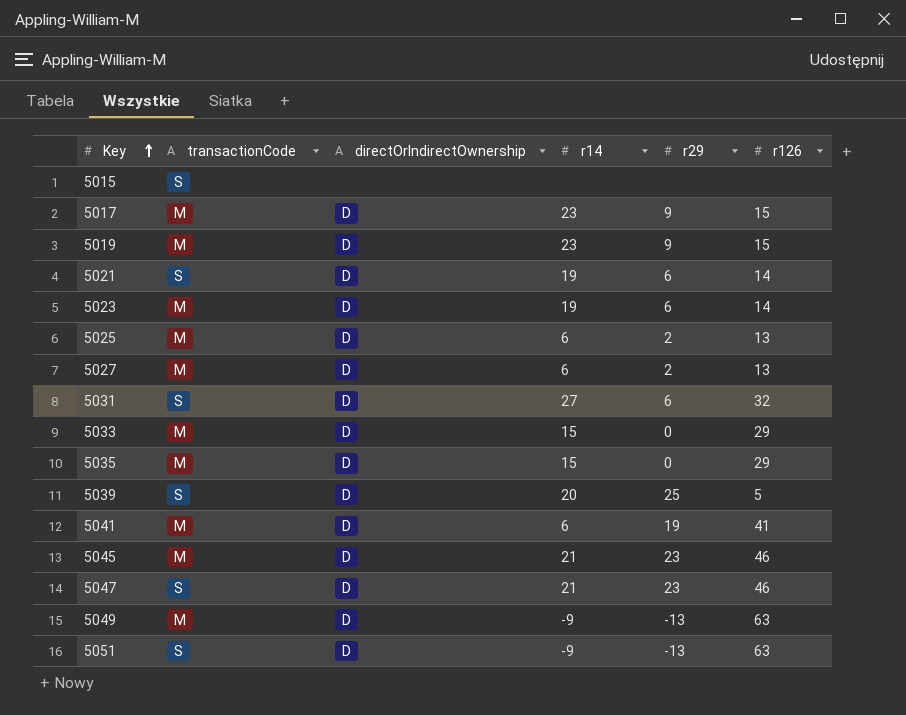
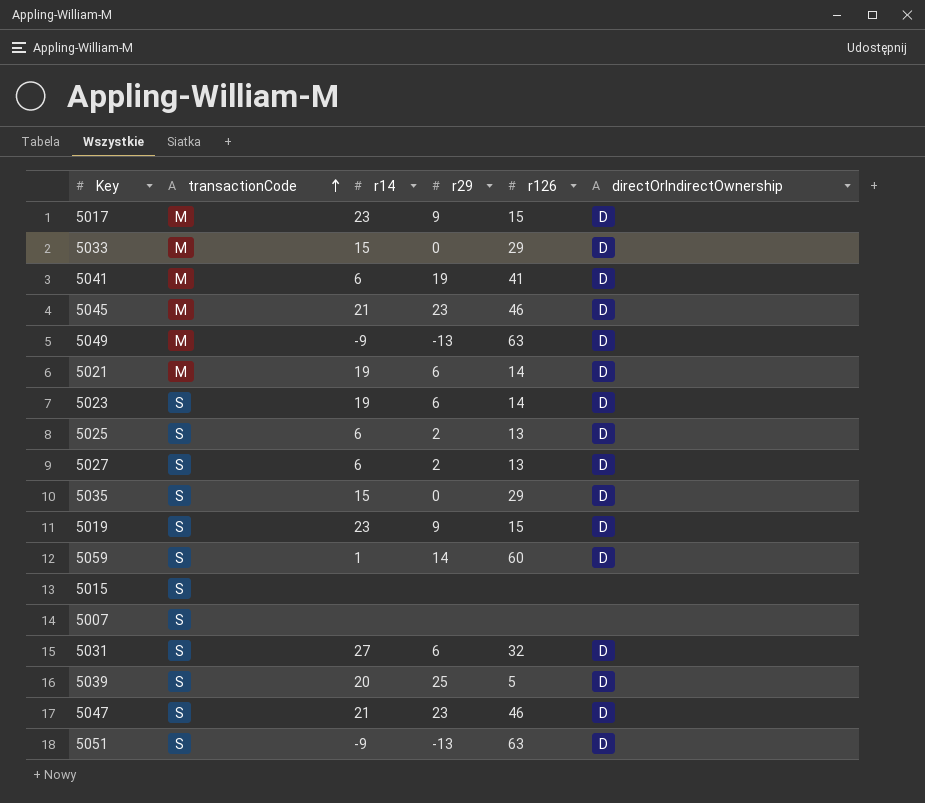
row order: Key ascending -> transactionCode ascending
column directOrIndirectOwnership | position: 3 -> 6
5021 | transactionCode: S -> M
5023 | transactionCode: M -> S
5025 | transactionCode: M -> S
5027 | transactionCode: M -> S
5035 | transactionCode: M -> S
5019 | transactionCode: M -> S
row 5059: none -> S | 1 | 14 | 60 | D
row 5007: none -> S | none | none | none | none

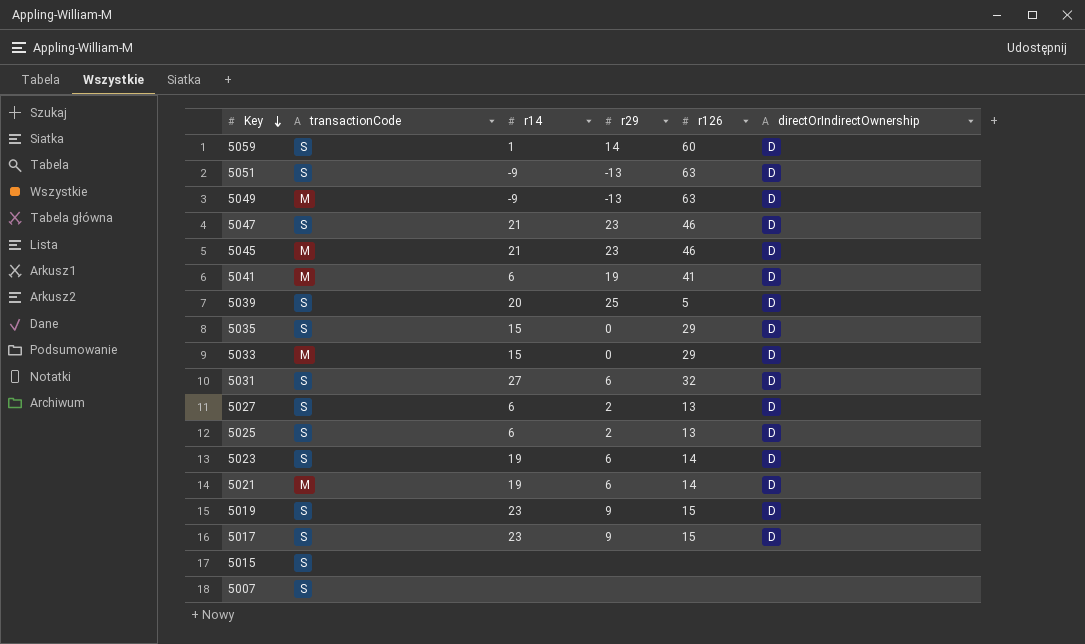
row order: transactionCode ascending -> Key descending
5017 | transactionCode: M -> S

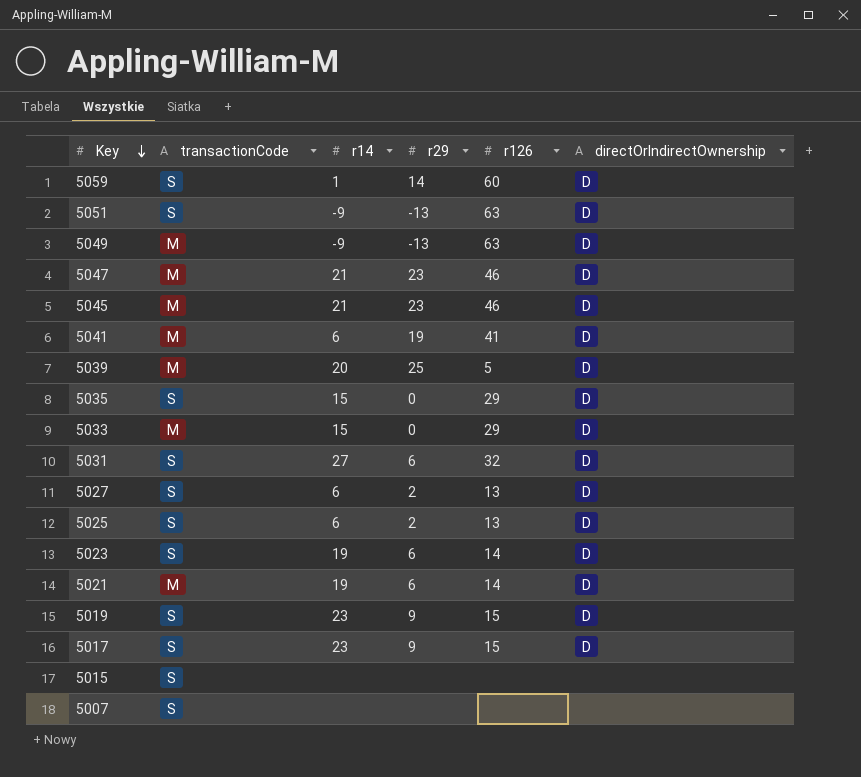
5047 | transactionCode: S -> M
5039 | transactionCode: S -> M

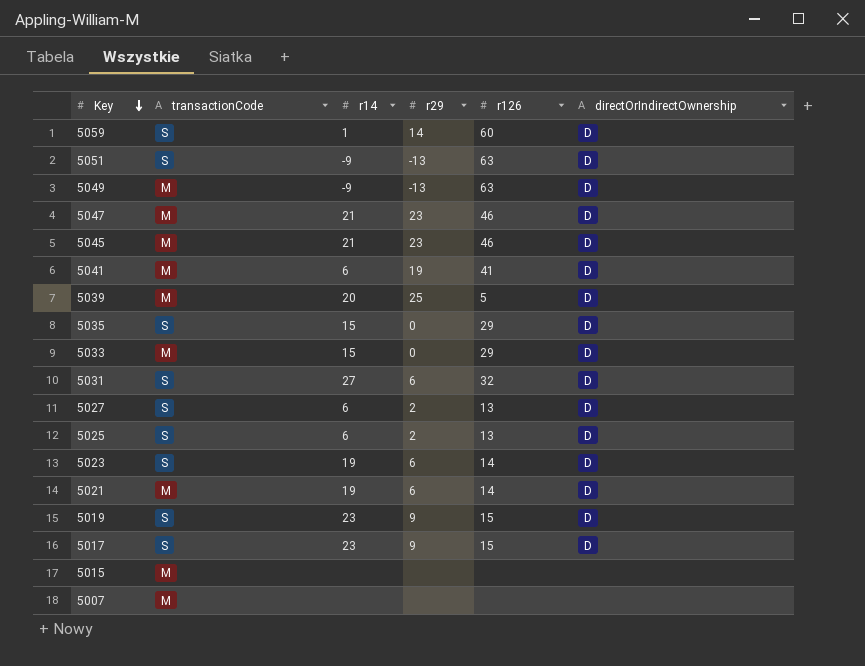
5015 | transactionCode: S -> M
5007 | transactionCode: S -> M

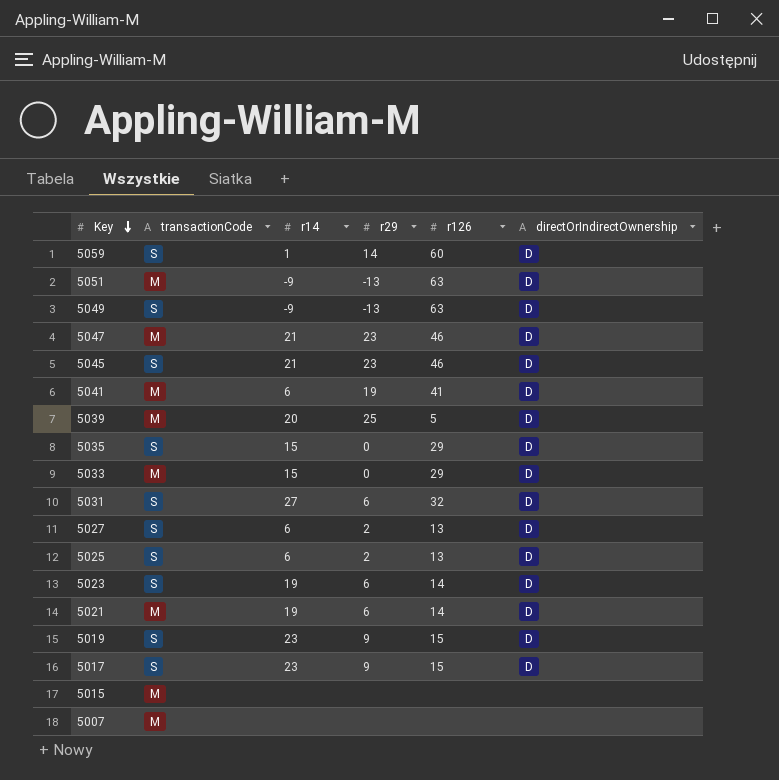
5051 | transactionCode: S -> M
5049 | transactionCode: M -> S
5045 | transactionCode: M -> S

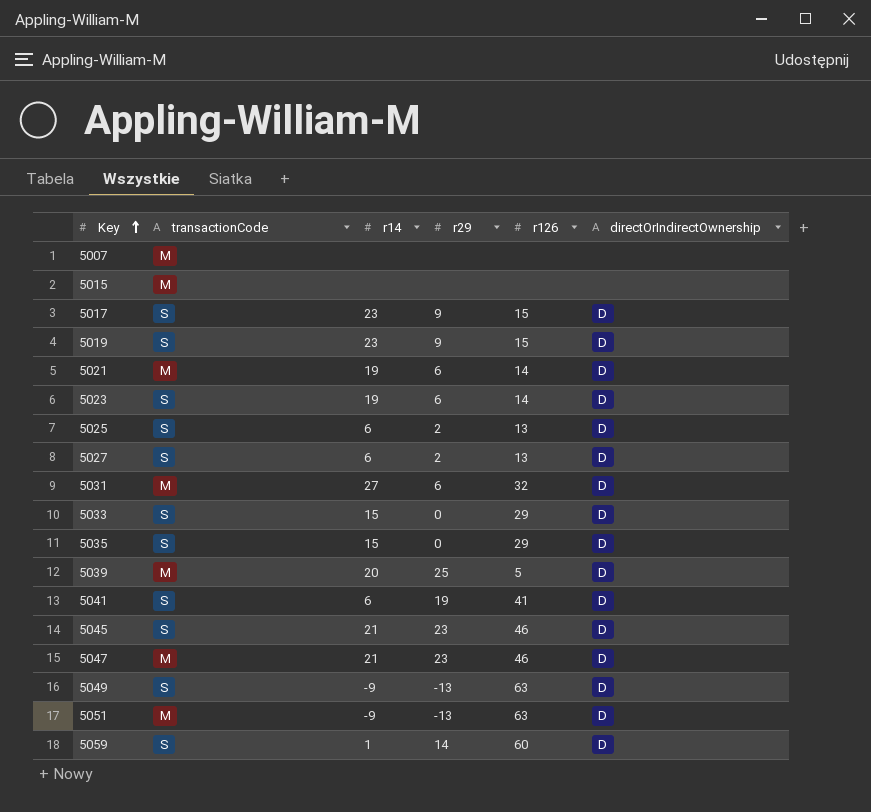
row order: Key descending -> Key ascending
5031 | transactionCode: S -> M
5033 | transactionCode: M -> S
5041 | transactionCode: M -> S

